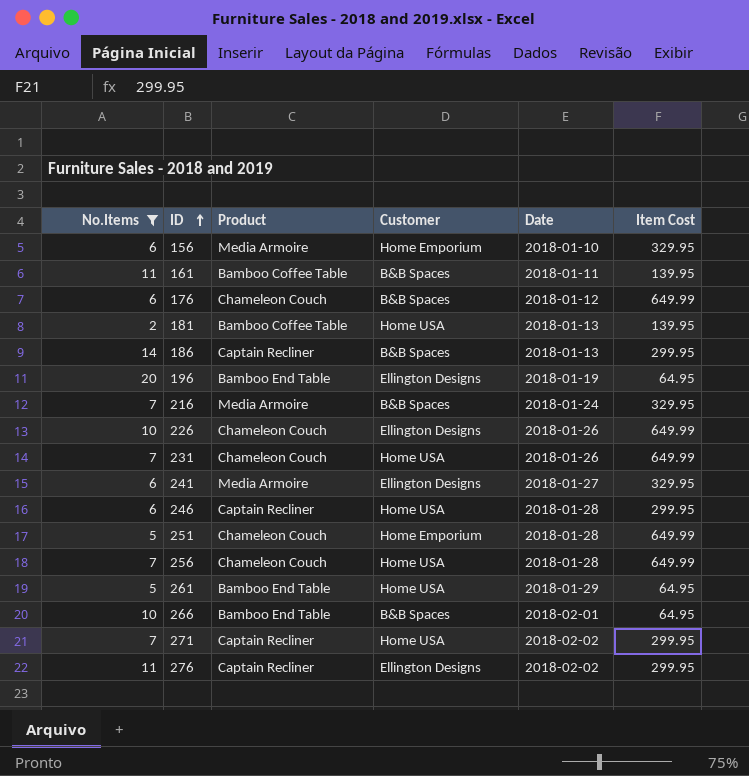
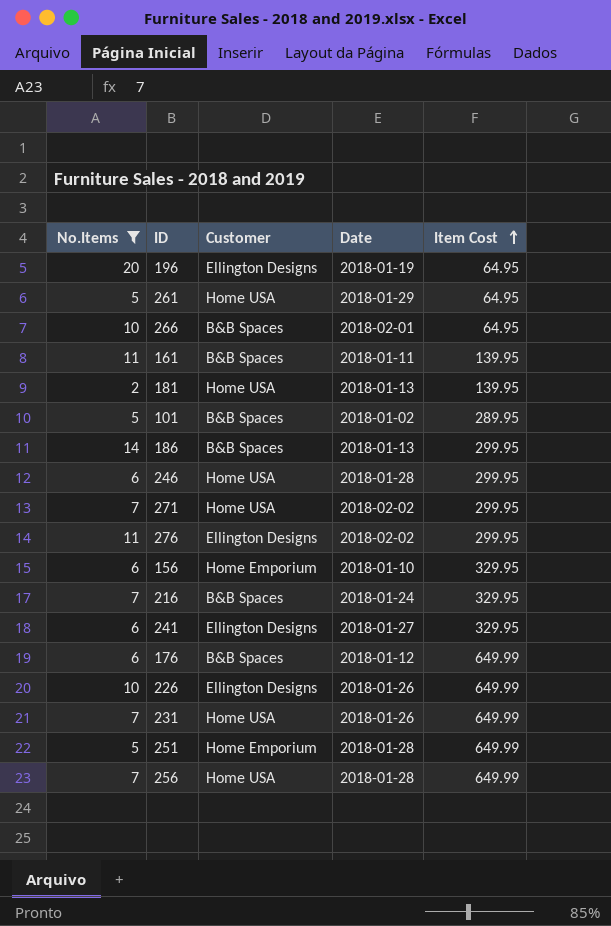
row order: ID ascending -> Item Cost ascending
column Product | position: 3 -> none
row 101: none -> 5 | B&B Spaces | 2018-01-02 | 289.95

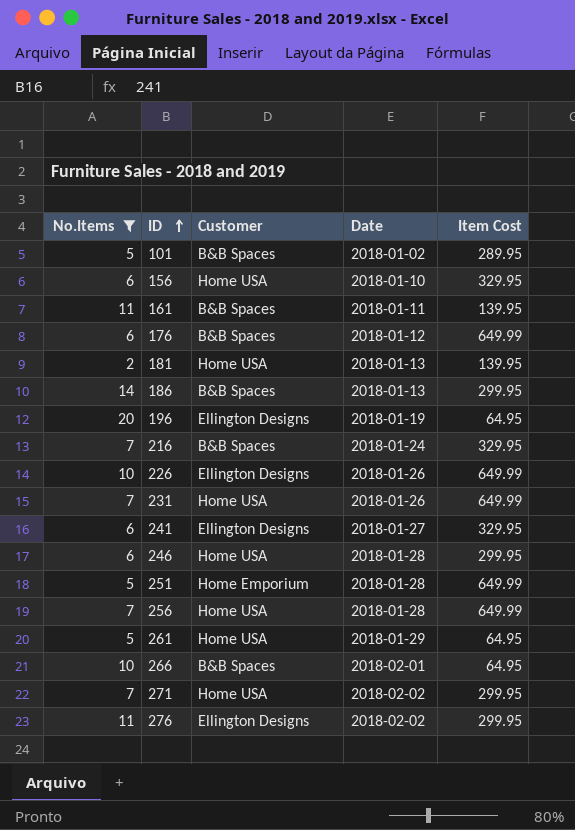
row order: Item Cost ascending -> ID ascending
156 | Customer: Home Emporium -> Home USA

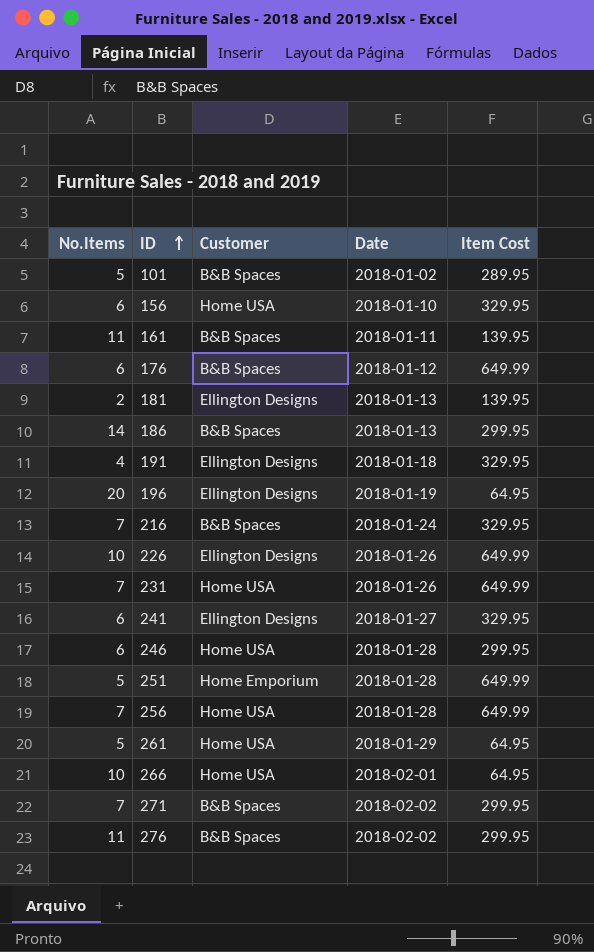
filter: No.Items != 4 -> none
181 | Customer: Home USA -> Ellington Designs
266 | Customer: B&B Spaces -> Home USA
271 | Customer: Home USA -> B&B Spaces
276 | Customer: Ellington Designs -> B&B Spaces

